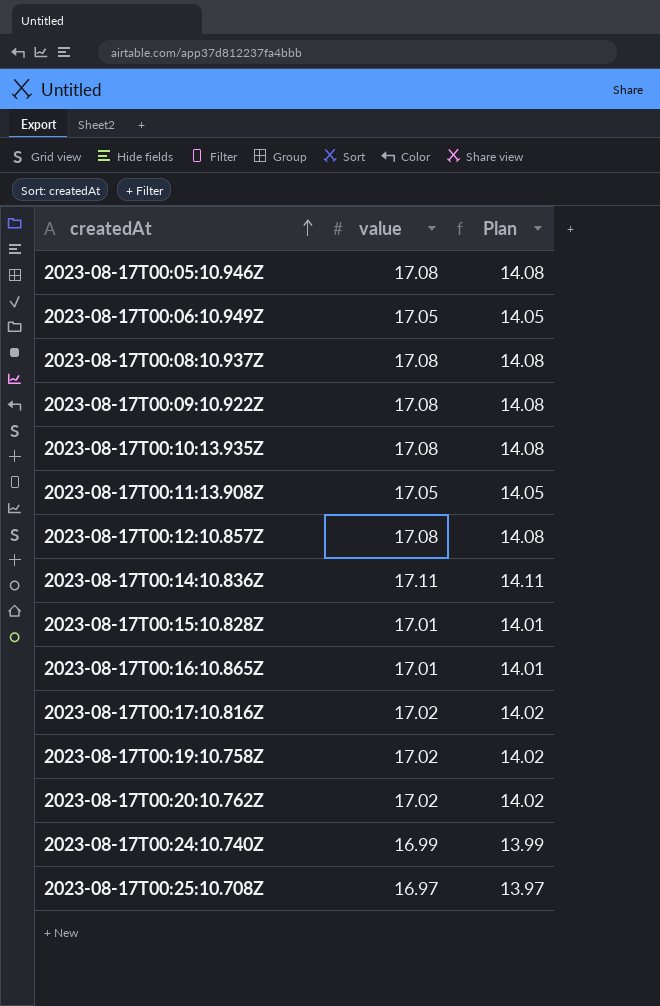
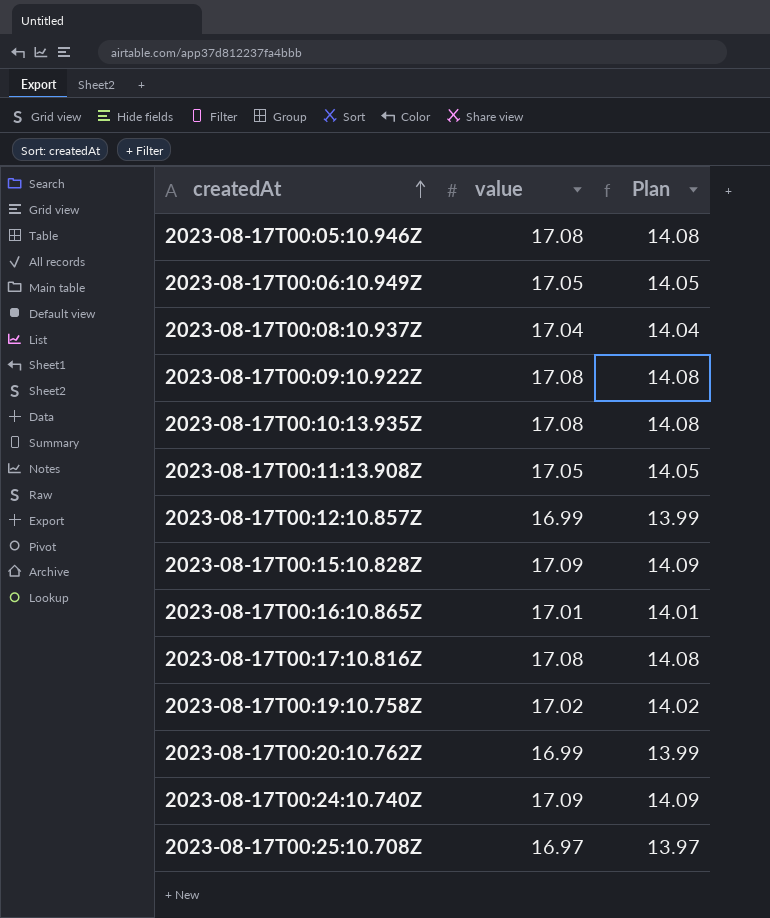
row 2023-08-17T00:14:10.836Z: 17.11 | 14.11 -> none
2023-08-17T00:08:10.937Z | value: 17.08 -> 17.04
2023-08-17T00:08:10.937Z | Plan: 14.08 -> 14.04
2023-08-17T00:12:10.857Z | value: 17.08 -> 16.99
2023-08-17T00:12:10.857Z | Plan: 14.08 -> 13.99
2023-08-17T00:15:10.828Z | value: 17.01 -> 17.09
2023-08-17T00:15:10.828Z | Plan: 14.01 -> 14.09
2023-08-17T00:17:10.816Z | value: 17.02 -> 17.08
2023-08-17T00:17:10.816Z | Plan: 14.02 -> 14.08
2023-08-17T00:20:10.762Z | value: 17.02 -> 16.99
2023-08-17T00:20:10.762Z | Plan: 14.02 -> 13.99
2023-08-17T00:24:10.740Z | value: 16.99 -> 17.09
2023-08-17T00:24:10.740Z | Plan: 13.99 -> 14.09

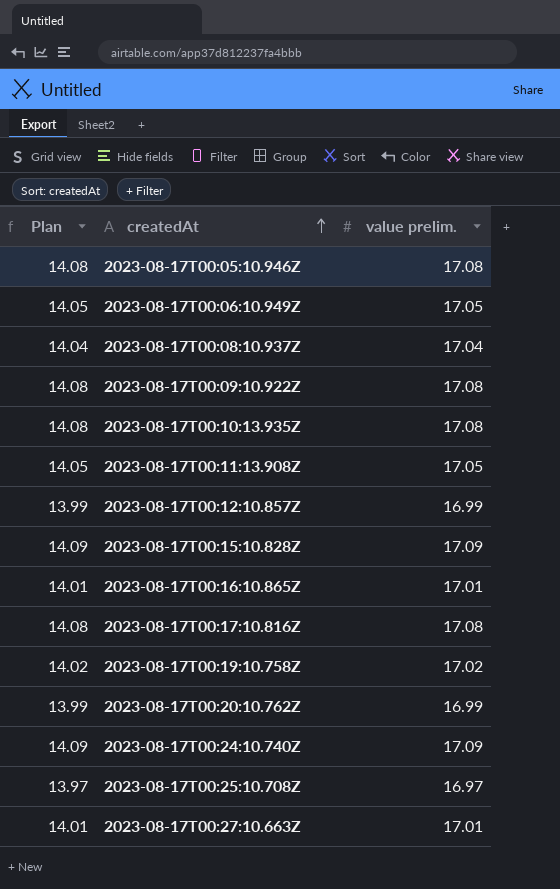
column Plan | position: 3 -> 1
column name: value -> value prelim.
row 2023-08-17T00:27:10.663Z: none -> 14.01 | 17.01

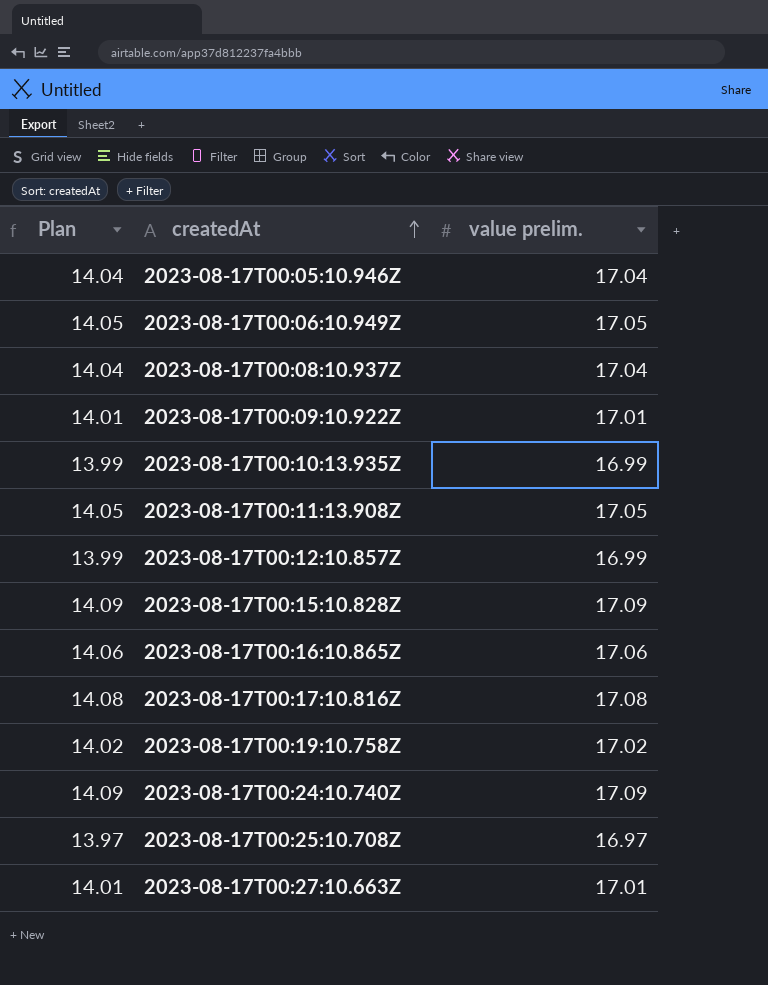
row 2023-08-17T00:20:10.762Z: 13.99 | 16.99 -> none
2023-08-17T00:05:10.946Z | Plan: 14.08 -> 14.04
2023-08-17T00:05:10.946Z | value prelim.: 17.08 -> 17.04
2023-08-17T00:09:10.922Z | Plan: 14.08 -> 14.01
2023-08-17T00:09:10.922Z | value prelim.: 17.08 -> 17.01
2023-08-17T00:10:13.935Z | Plan: 14.08 -> 13.99
2023-08-17T00:10:13.935Z | value prelim.: 17.08 -> 16.99
2023-08-17T00:16:10.865Z | Plan: 14.01 -> 14.06
2023-08-17T00:16:10.865Z | value prelim.: 17.01 -> 17.06

